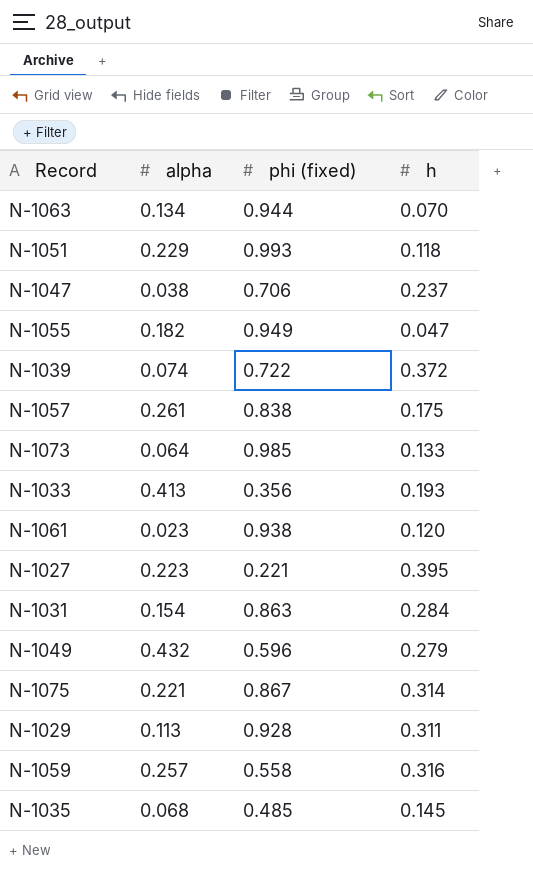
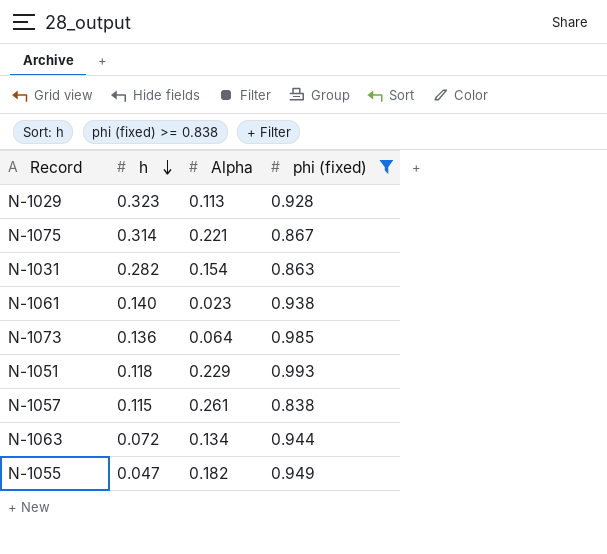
filter: none -> phi (fixed) >= 0.838
row order: none -> h descending
column h | position: 4 -> 2
column name: alpha -> Alpha
N-1029 | h: 0.311 -> 0.323
N-1031 | h: 0.284 -> 0.282
N-1061 | h: 0.120 -> 0.140
N-1073 | h: 0.133 -> 0.136
N-1057 | h: 0.175 -> 0.115
N-1063 | h: 0.070 -> 0.072

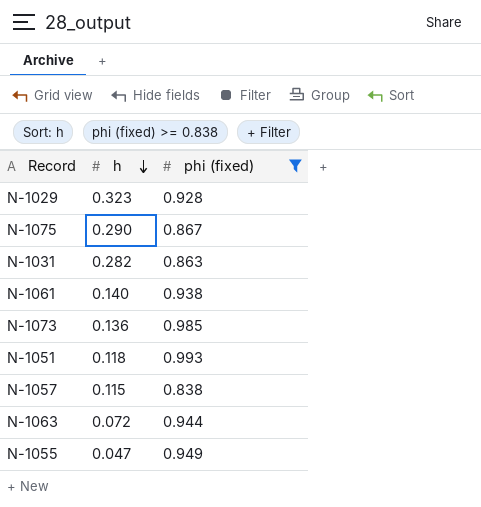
column Alpha | position: 3 -> none
N-1075 | h: 0.314 -> 0.290

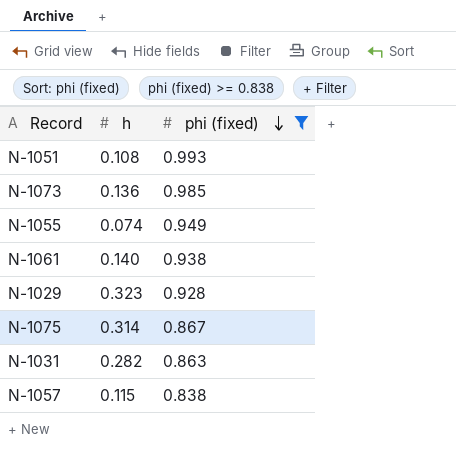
row order: h descending -> phi (fixed) descending
row N-1063: 0.072 | 0.944 -> none
N-1051 | h: 0.118 -> 0.108
N-1055 | h: 0.047 -> 0.074
N-1075 | h: 0.290 -> 0.314

